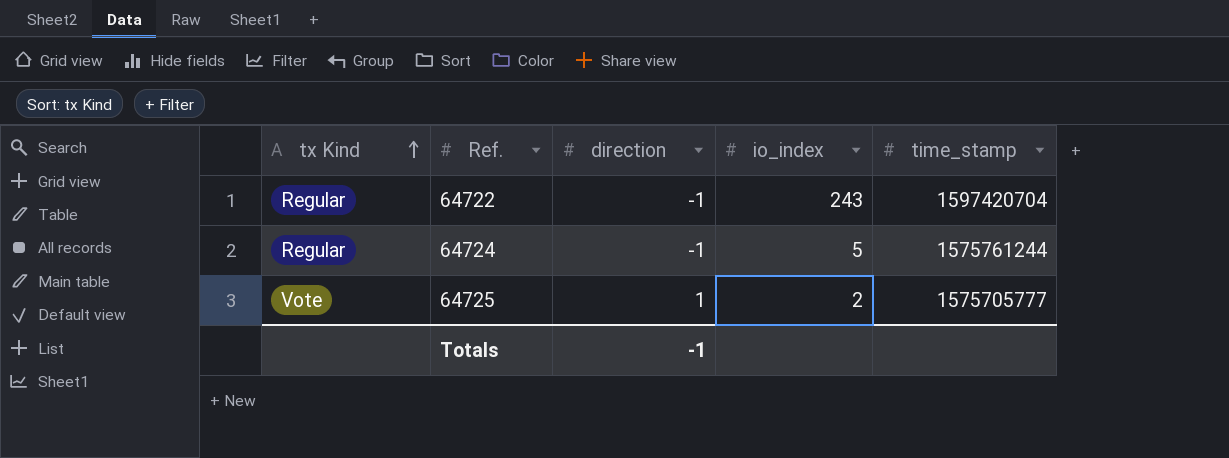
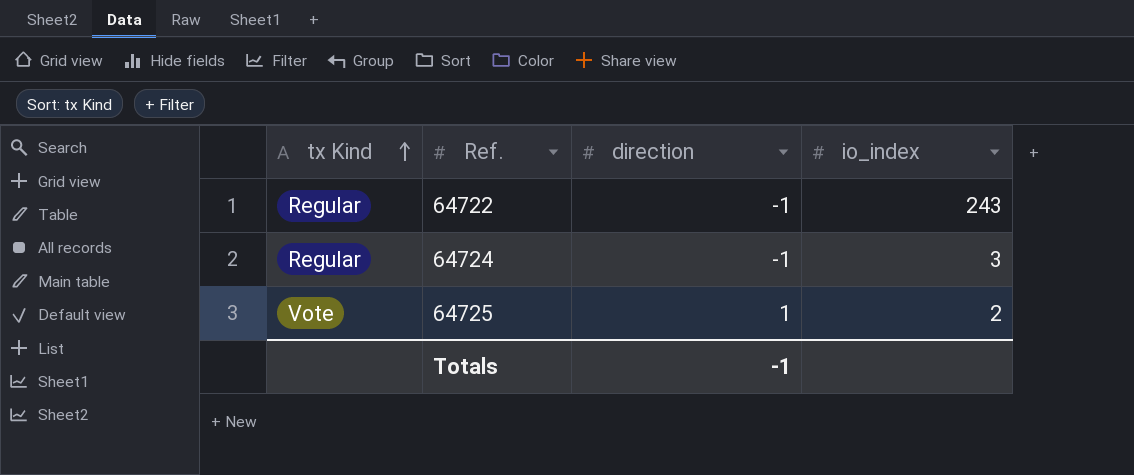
column time_stamp | position: 5 -> none
64724 | io_index: 5 -> 3

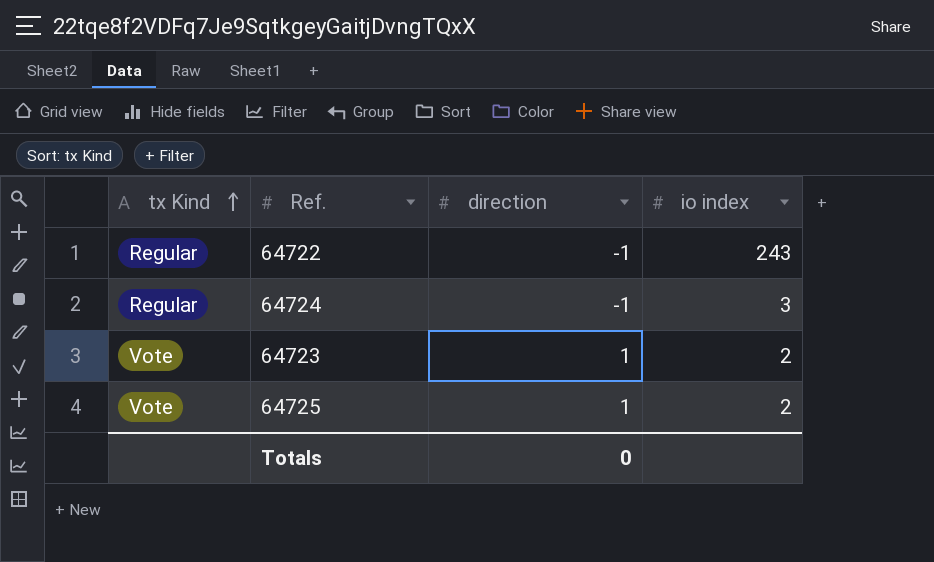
column name: io_index -> io index
row 64723: none -> Vote | 1 | 2
Totals | direction: -1 -> 0

